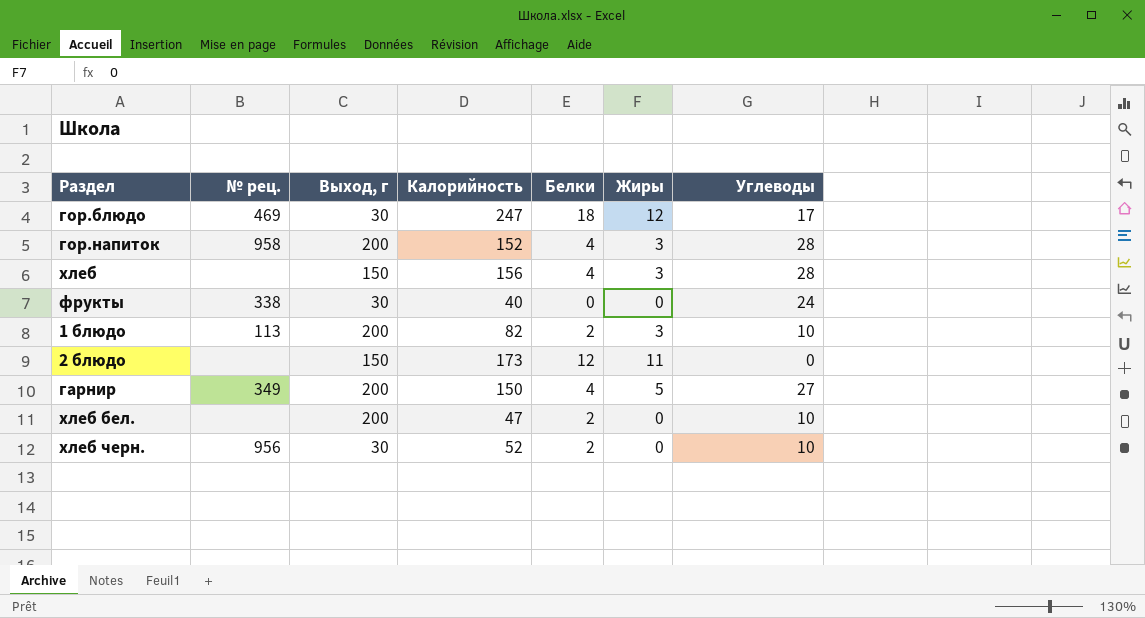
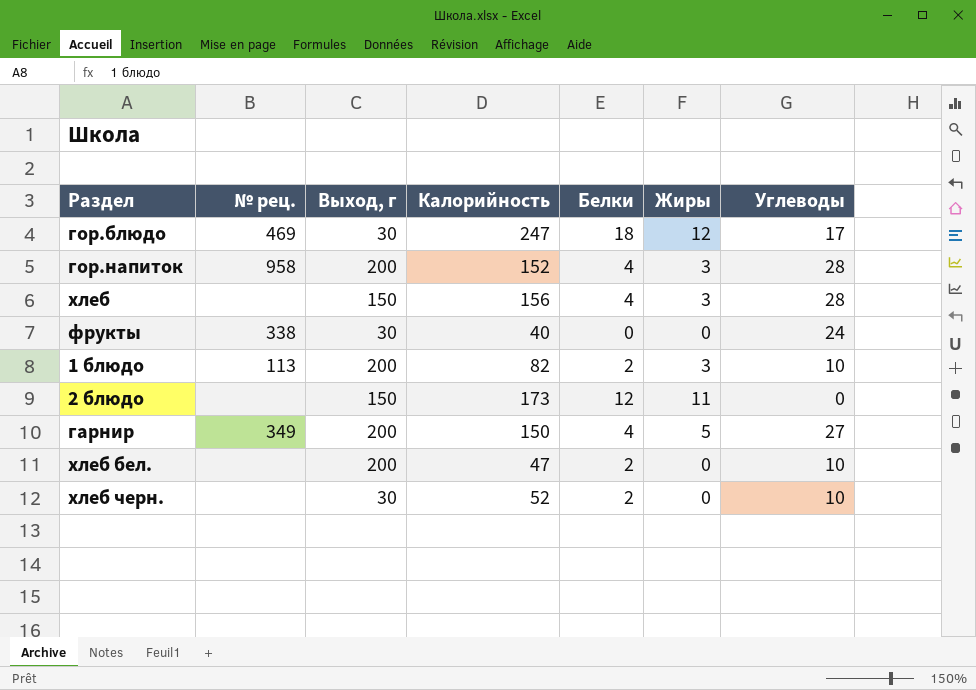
хлеб черн. | № рец.: 956 -> none

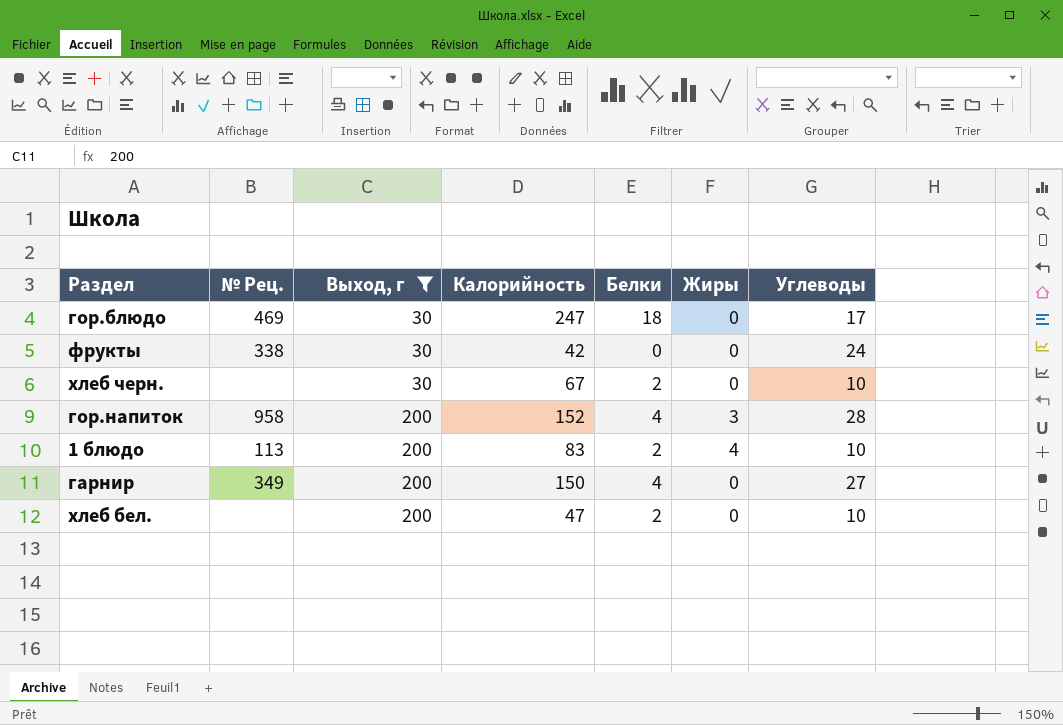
filter: none -> Выход, г != 150
row order: none -> Выход, г ascending
column name: № рец. -> № Рец.
гор.блюдо | Жиры: 12 -> 0
фрукты | Калорийность: 40 -> 42
хлеб черн. | Калорийность: 52 -> 67
1 блюдо | Калорийность: 82 -> 83
1 блюдо | Жиры: 3 -> 4
гарнир | Жиры: 5 -> 0

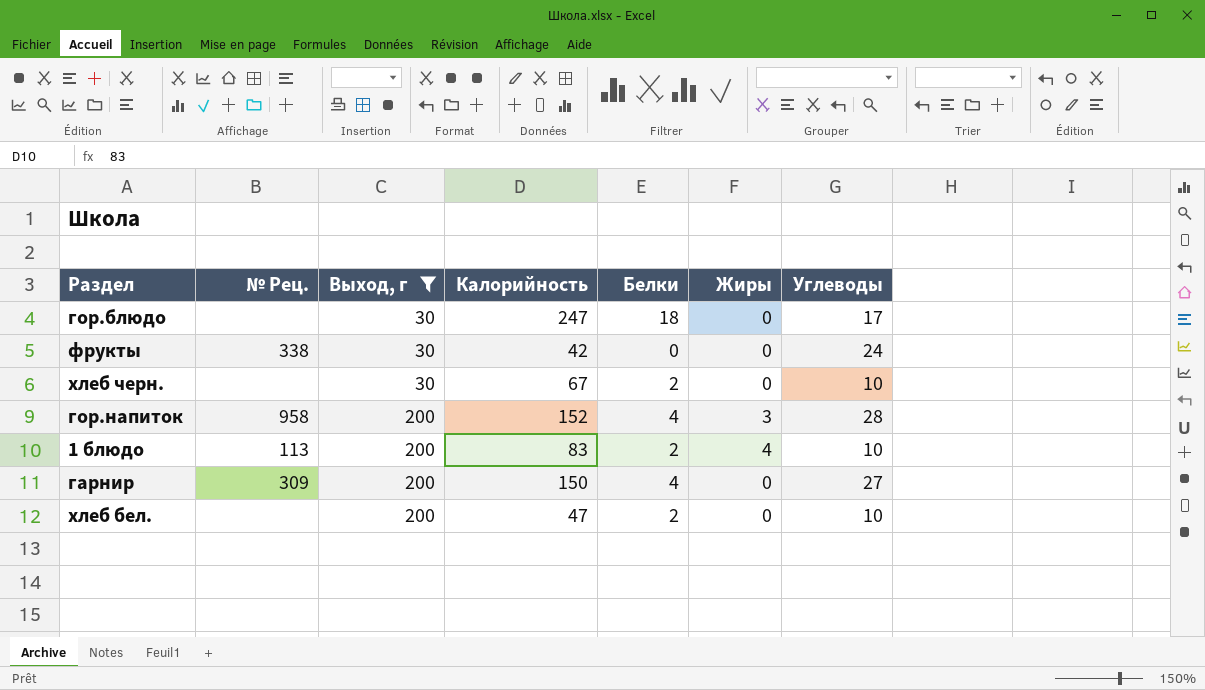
гор.блюдо | № Рец.: 469 -> none
гарнир | № Рец.: 349 -> 309

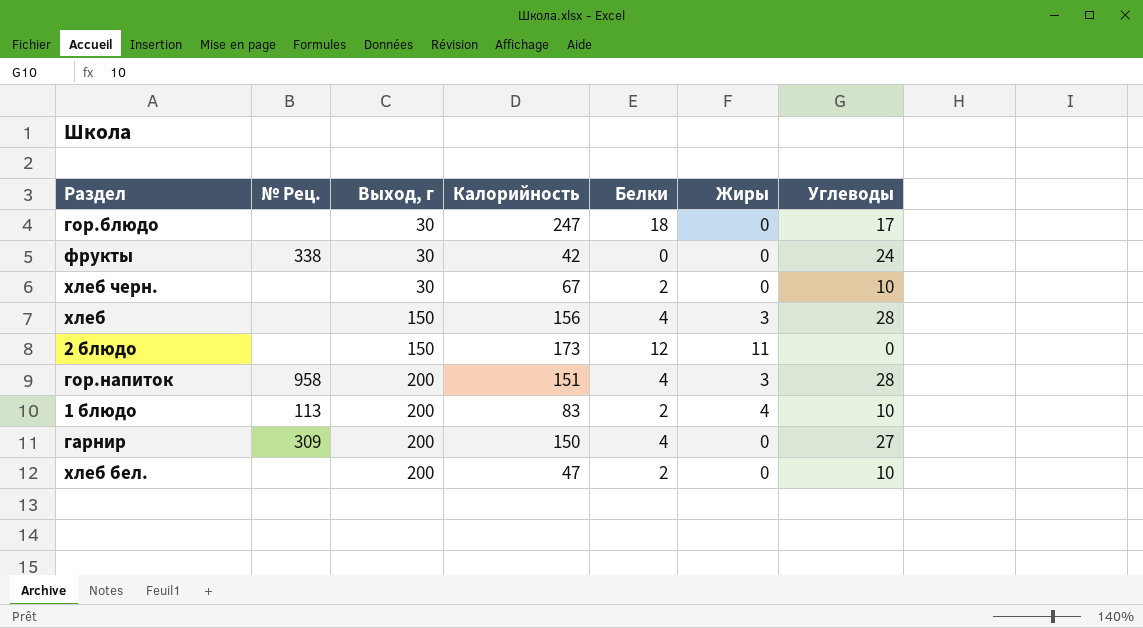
filter: Выход, г != 150 -> none
гор.напиток | Калорийность: 152 -> 151

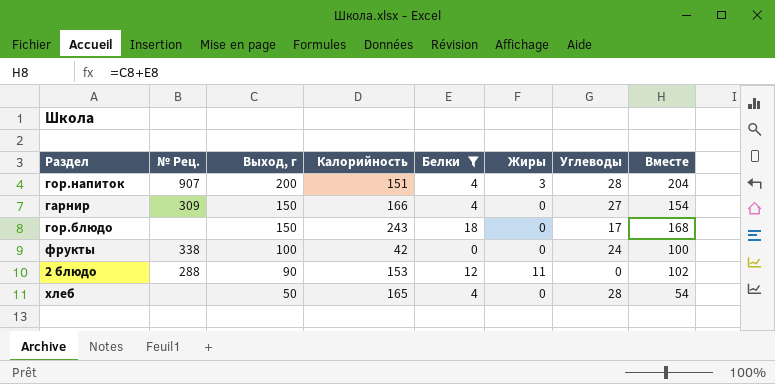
filter: none -> Белки != 2
row order: Выход, г ascending -> Выход, г descending
column Вместе | formula: none -> [Выход, г] + [Белки]
гор.напиток | № Рец.: 958 -> 907
гарнир | Выход, г: 200 -> 150
гарнир | Калорийность: 150 -> 166
гор.блюдо | Выход, г: 30 -> 150
гор.блюдо | Калорийность: 247 -> 243
фрукты | Выход, г: 30 -> 100
2 блюдо | № Рец.: none -> 288
2 блюдо | Выход, г: 150 -> 90
2 блюдо | Калорийность: 173 -> 153
хлеб | Выход, г: 150 -> 50
хлеб | Калорийность: 156 -> 165
хлеб | Жиры: 3 -> 0

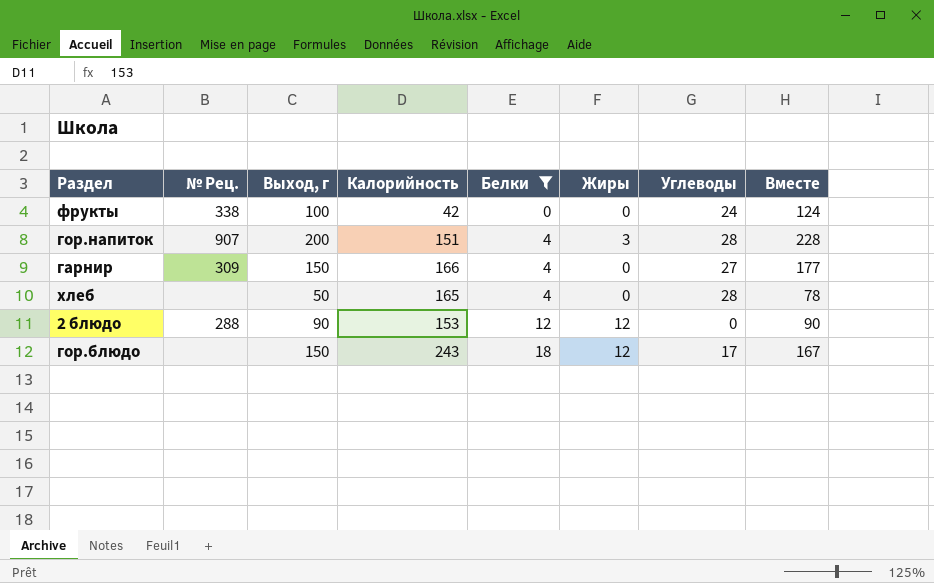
row order: Выход, г descending -> Белки ascending
column Вместе | formula: [Выход, г] + [Белки] -> [Выход, г] + [Углеводы]
2 блюдо | Жиры: 11 -> 12
гор.блюдо | Жиры: 0 -> 12

